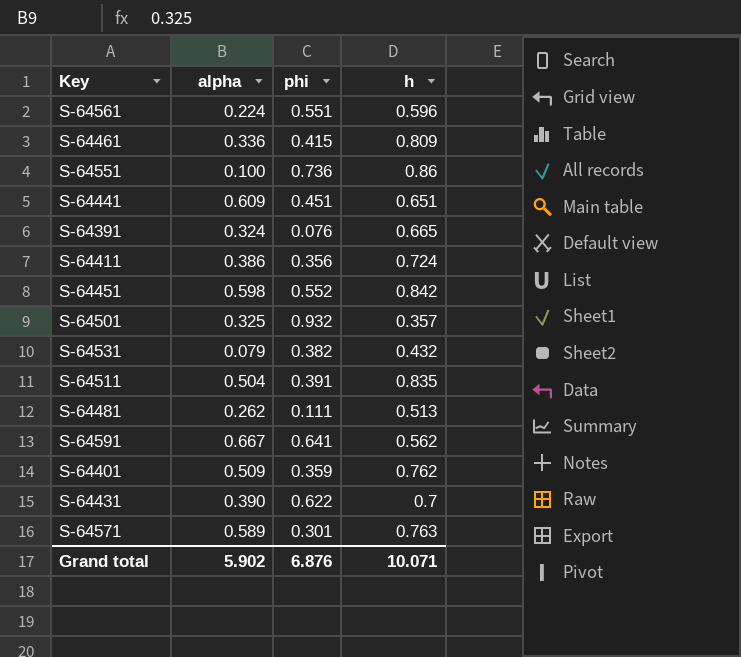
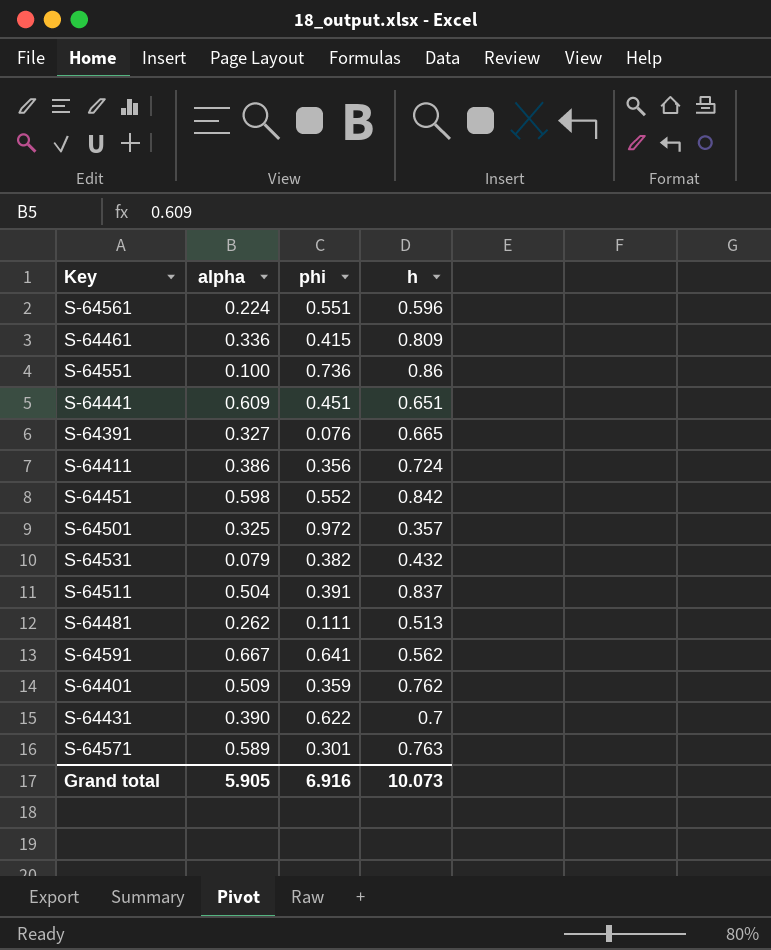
S-64391 | alpha: 0.324 -> 0.327
S-64501 | phi: 0.932 -> 0.972
S-64511 | h: 0.835 -> 0.837
Grand total | alpha: 5.902 -> 5.905
Grand total | phi: 6.876 -> 6.916
Grand total | h: 10.071 -> 10.073

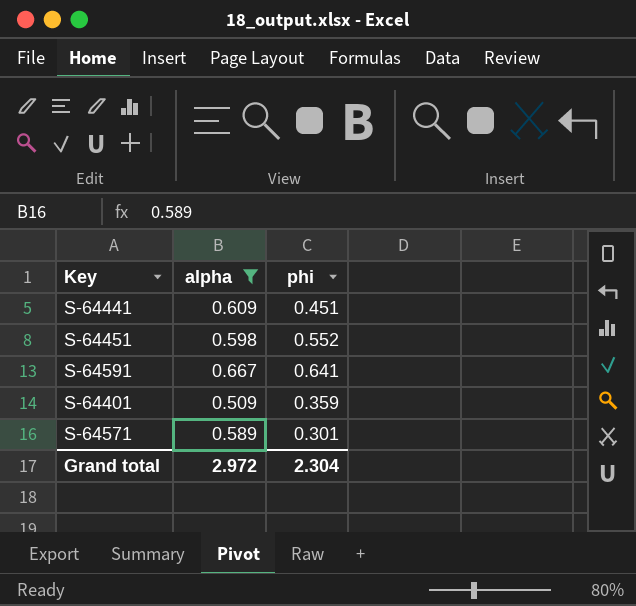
filter: none -> alpha >= 0.509
column h | position: 4 -> none
Grand total | alpha: 5.905 -> 2.972
Grand total | phi: 6.916 -> 2.304

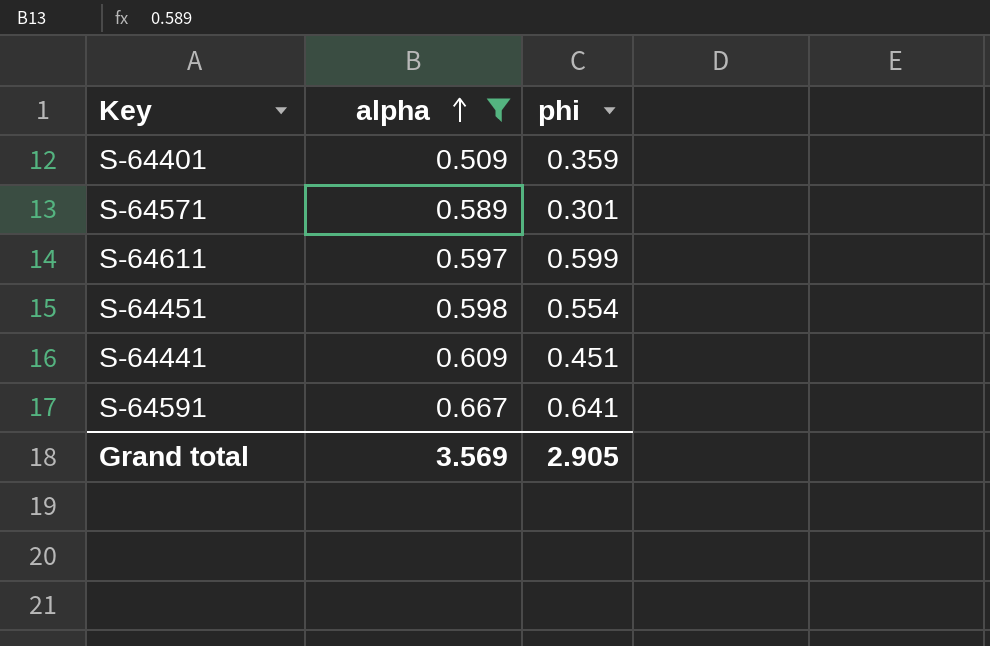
row order: none -> alpha ascending
row S-64611: none -> 0.597 | 0.599
S-64451 | phi: 0.552 -> 0.554
Grand total | alpha: 2.972 -> 3.569
Grand total | phi: 2.304 -> 2.905

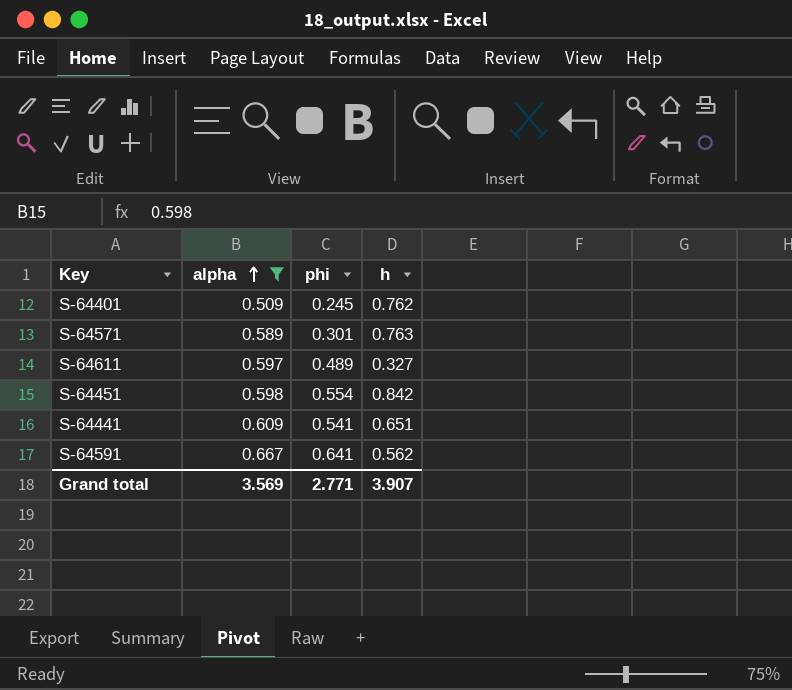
column h | position: none -> 4
S-64401 | phi: 0.359 -> 0.245
S-64611 | phi: 0.599 -> 0.489
S-64441 | phi: 0.451 -> 0.541
Grand total | phi: 2.905 -> 2.771

